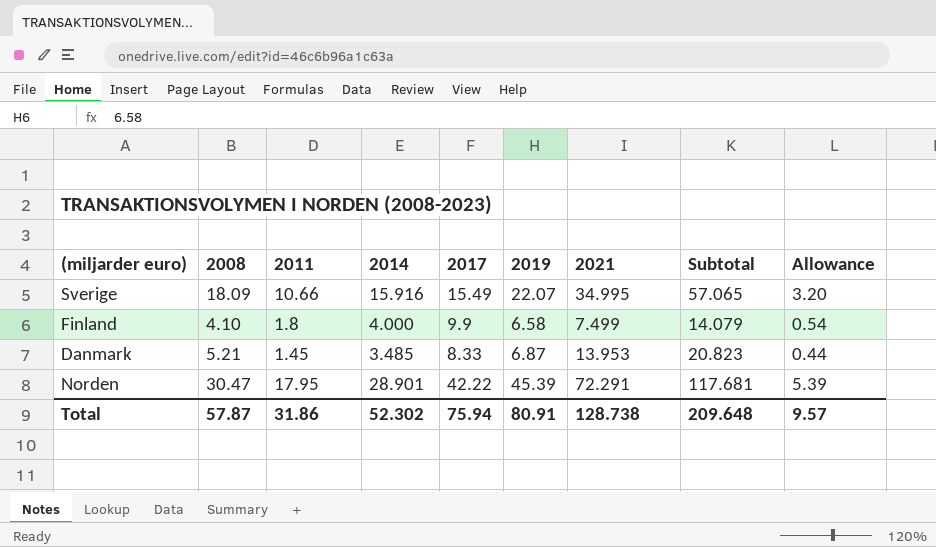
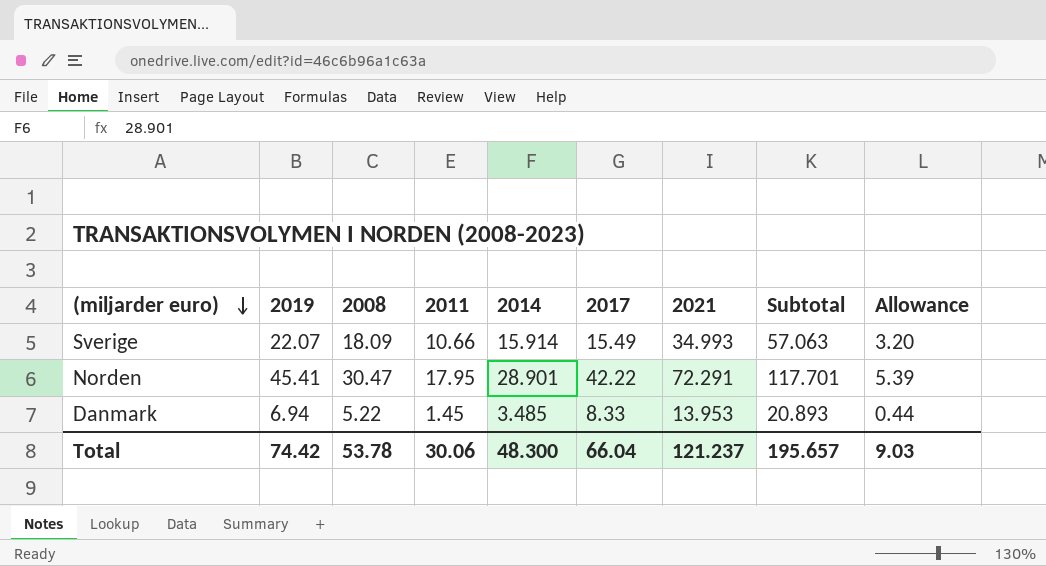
row order: none -> (miljarder euro) descending
column 2019 | position: 6 -> 2
row Finland: 4.10 | 1.8 | 4.000 | 9.9 | 6.58 | 7.499 | 14.079 | 0.54 -> none
Sverige | 2014: 15.916 -> 15.914
Sverige | 2021: 34.995 -> 34.993
Sverige | Subtotal: 57.065 -> 57.063
Norden | 2019: 45.39 -> 45.41
Norden | Subtotal: 117.681 -> 117.701
Danmark | 2019: 6.87 -> 6.94
Danmark | 2008: 5.21 -> 5.22
Danmark | Subtotal: 20.823 -> 20.893
Total | 2019: 80.91 -> 74.42
Total | 2008: 57.87 -> 53.78
Total | 2011: 31.86 -> 30.06
Total | 2014: 52.302 -> 48.300
Total | 2017: 75.94 -> 66.04
Total | 2021: 128.738 -> 121.237
Total | Subtotal: 209.648 -> 195.657
Total | Allowance: 9.57 -> 9.03

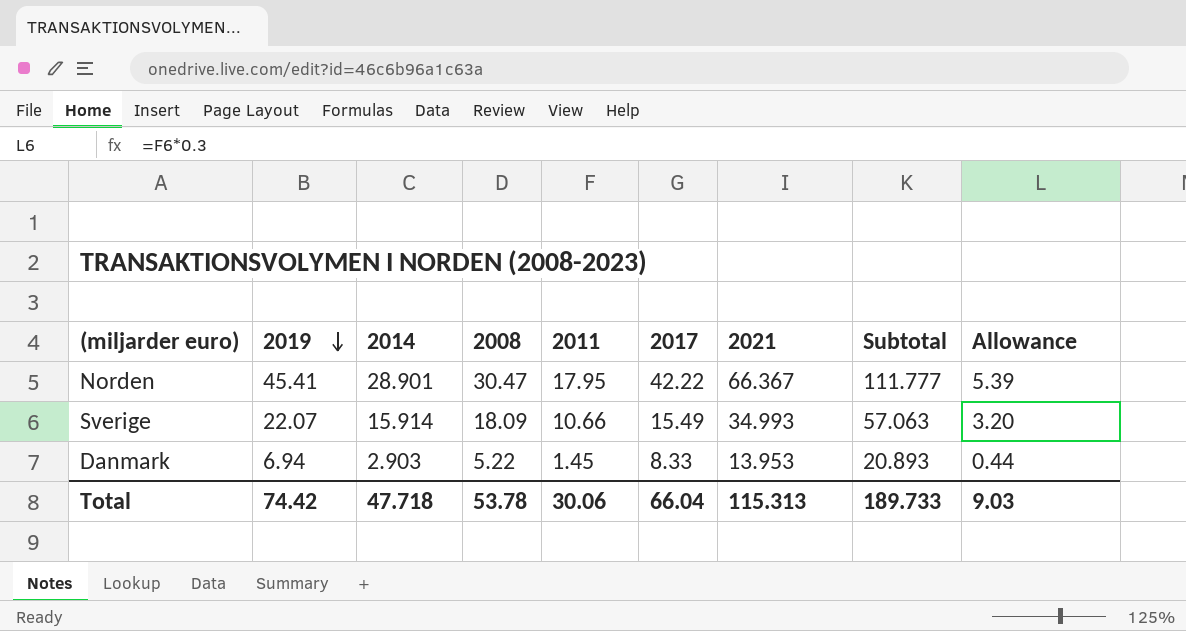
row order: (miljarder euro) descending -> 2019 descending
column 2014 | position: 5 -> 3
Norden | 2021: 72.291 -> 66.367
Norden | Subtotal: 117.701 -> 111.777
Danmark | 2014: 3.485 -> 2.903
Total | 2014: 48.300 -> 47.718
Total | 2021: 121.237 -> 115.313
Total | Subtotal: 195.657 -> 189.733

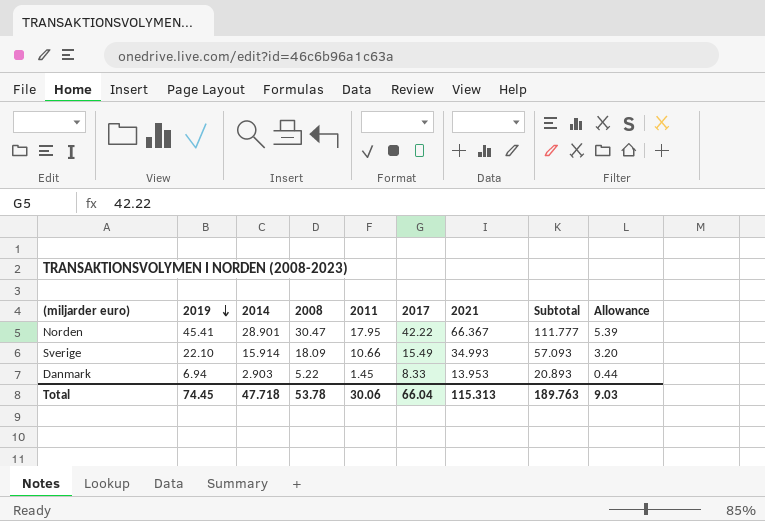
Sverige | 2019: 22.07 -> 22.10
Sverige | Subtotal: 57.063 -> 57.093
Total | 2019: 74.42 -> 74.45
Total | Subtotal: 189.733 -> 189.763

